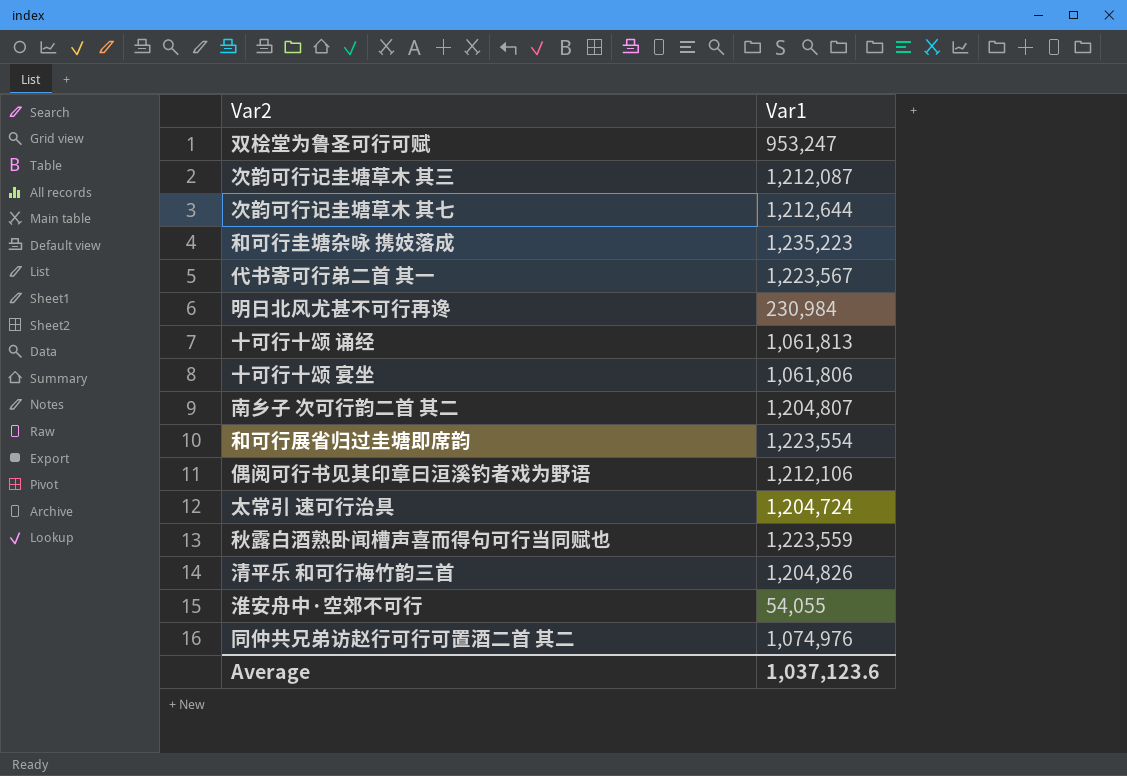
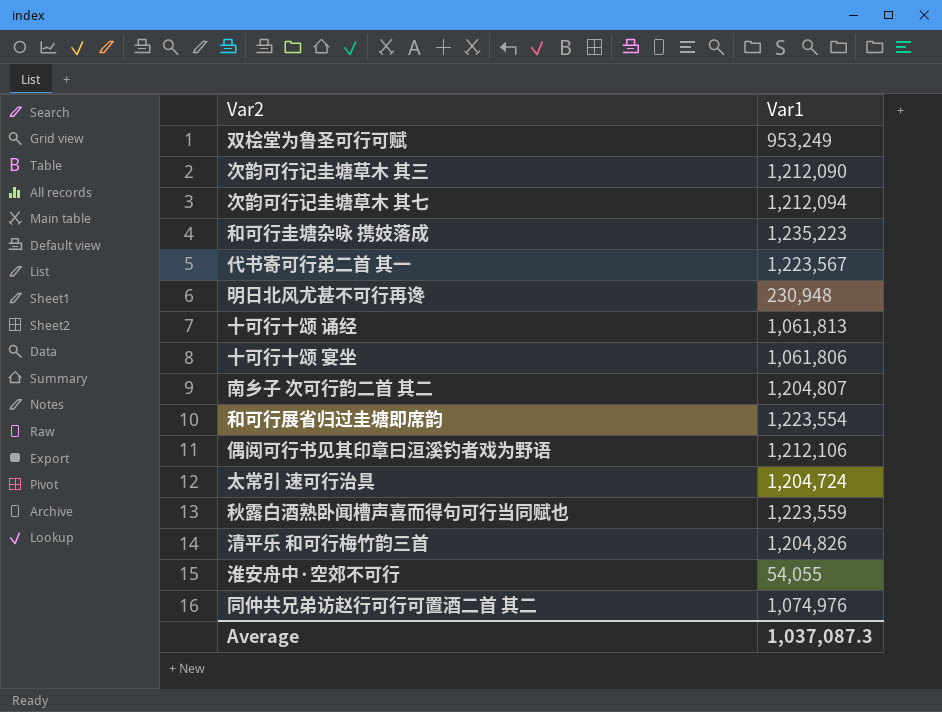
双桧堂为鲁圣可行可赋 | Var1: 953,247 -> 953,249
次韵可行记圭塘草木 其三 | Var1: 1,212,087 -> 1,212,090
次韵可行记圭塘草木 其七 | Var1: 1,212,644 -> 1,212,094
明日北风尤甚不可行再谗 | Var1: 230,984 -> 230,948
Average | Var1: 1,037,123.6 -> 1,037,087.3

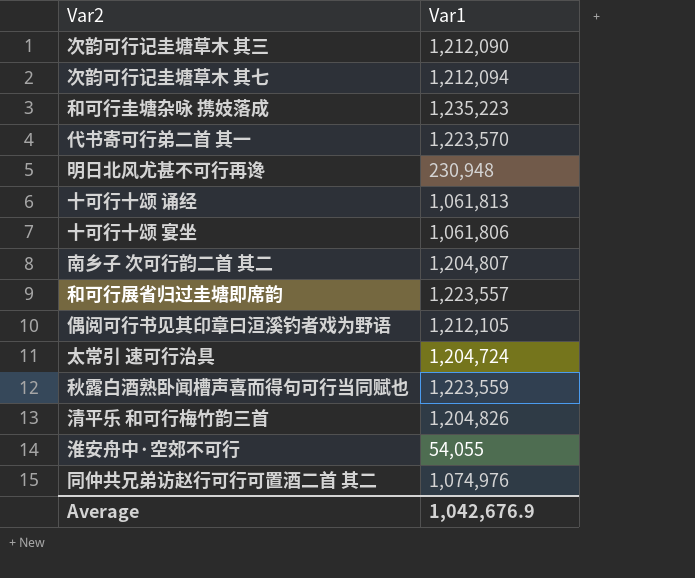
row 双桧堂为鲁圣可行可赋: 953,249 -> none
代书寄可行弟二首 其一 | Var1: 1,223,567 -> 1,223,570
和可行展省归过圭塘即席韵 | Var1: 1,223,554 -> 1,223,557
偶阅可行书见其印章曰洹溪钓者戏为野语 | Var1: 1,212,106 -> 1,212,105
Average | Var1: 1,037,087.3 -> 1,042,676.9

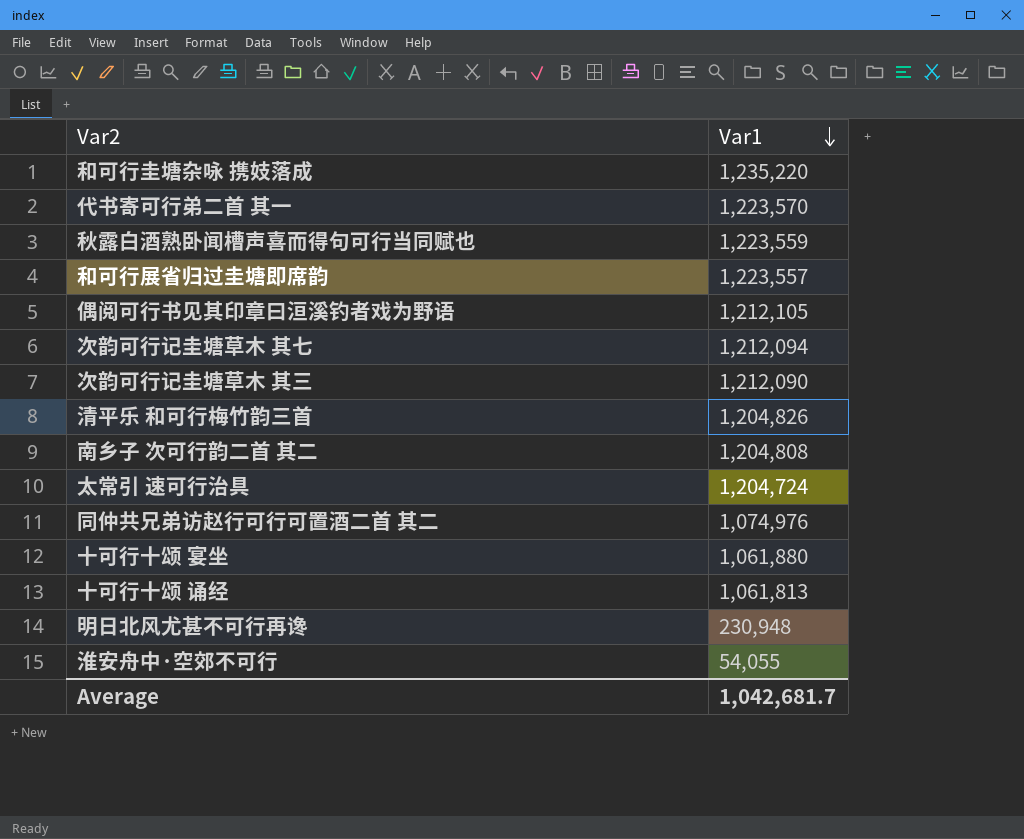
row order: none -> Var1 descending
和可行圭塘杂咏 携妓落成 | Var1: 1,235,223 -> 1,235,220
南乡子 次可行韵二首 其二 | Var1: 1,204,807 -> 1,204,808
十可行十颂 宴坐 | Var1: 1,061,806 -> 1,061,880
Average | Var1: 1,042,676.9 -> 1,042,681.7

